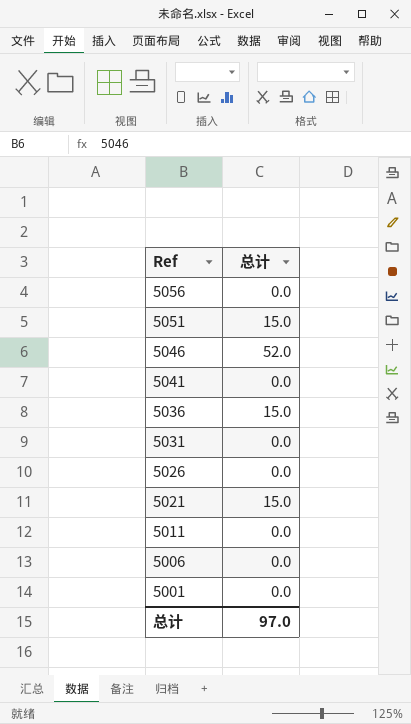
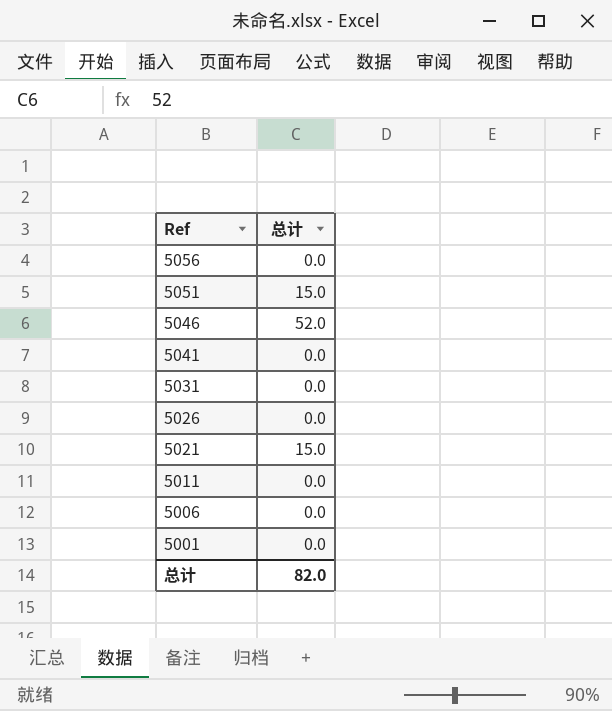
row 5036: 15.0 -> none
总计 | 总计: 97.0 -> 82.0

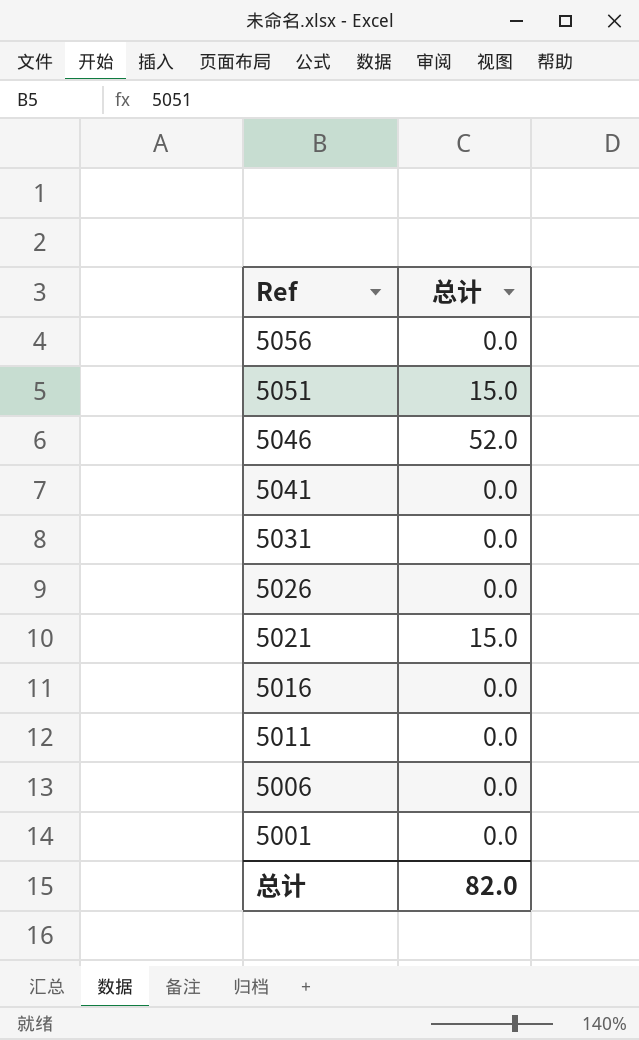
row 5016: none -> 0.0

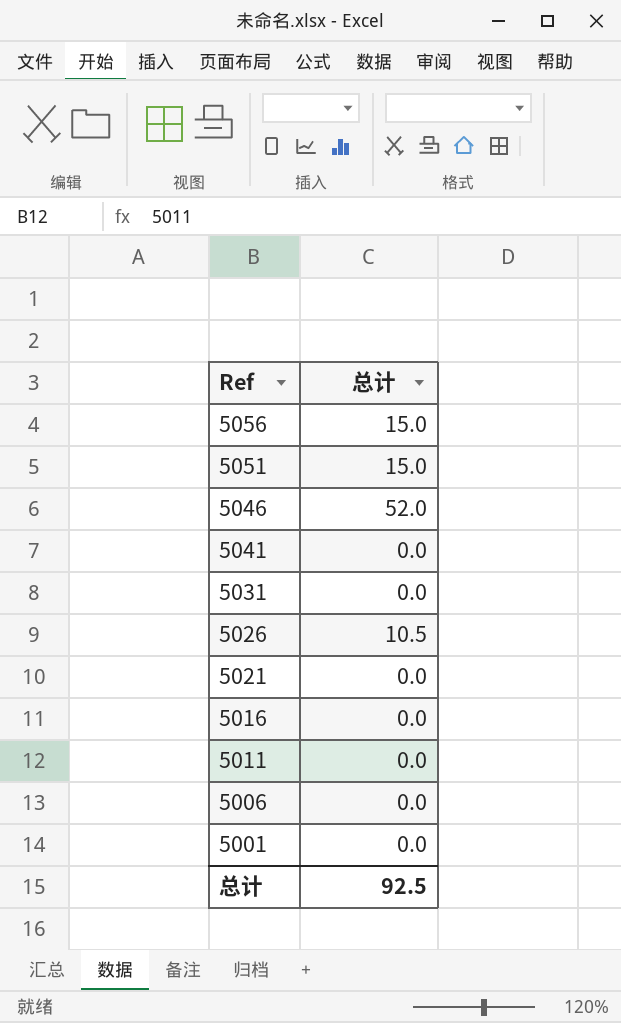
5056 | 总计: 0.0 -> 15.0
5026 | 总计: 0.0 -> 10.5
5021 | 总计: 15.0 -> 0.0
总计 | 总计: 82.0 -> 92.5

